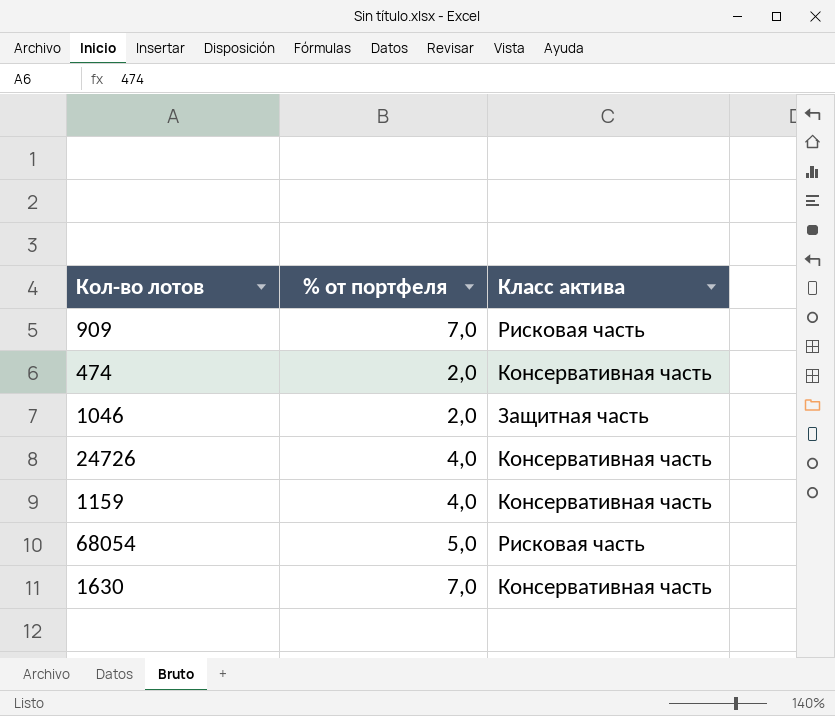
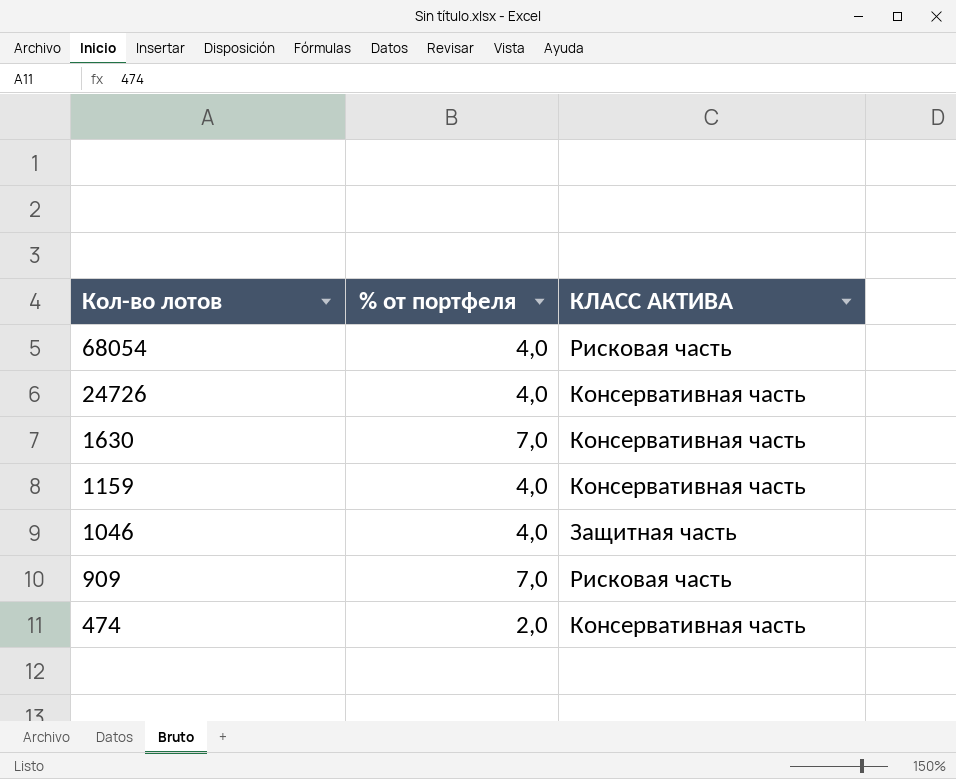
row order: none -> Кол-во лотов descending
column name: Класс актива -> КЛАСС АКТИВА
68054 | % от портфеля: 5,0 -> 4,0
1046 | % от портфеля: 2,0 -> 4,0

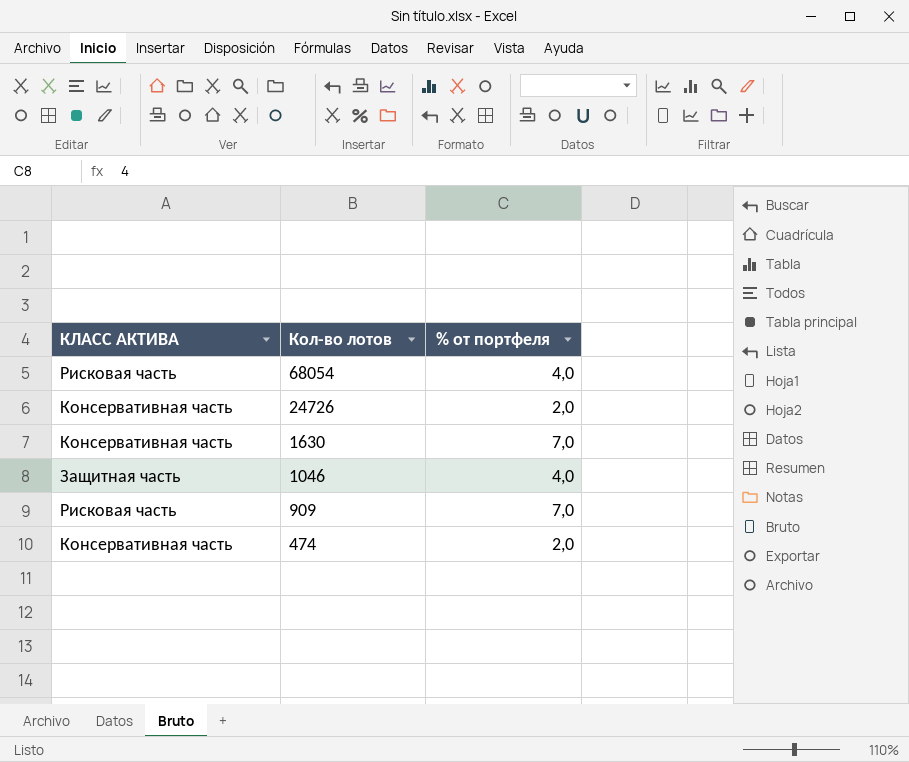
column КЛАСС АКТИВА | position: 3 -> 1
row 1159: 4,0 | Консервативная часть -> none
24726 | % от портфеля: 4,0 -> 2,0

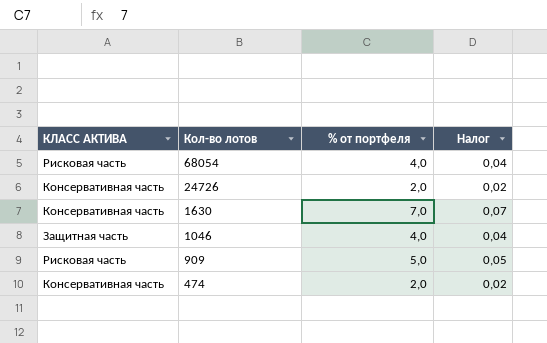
column Налог | formula: none -> [% от портфеля] * 0,01
909 | % от портфеля: 7,0 -> 5,0

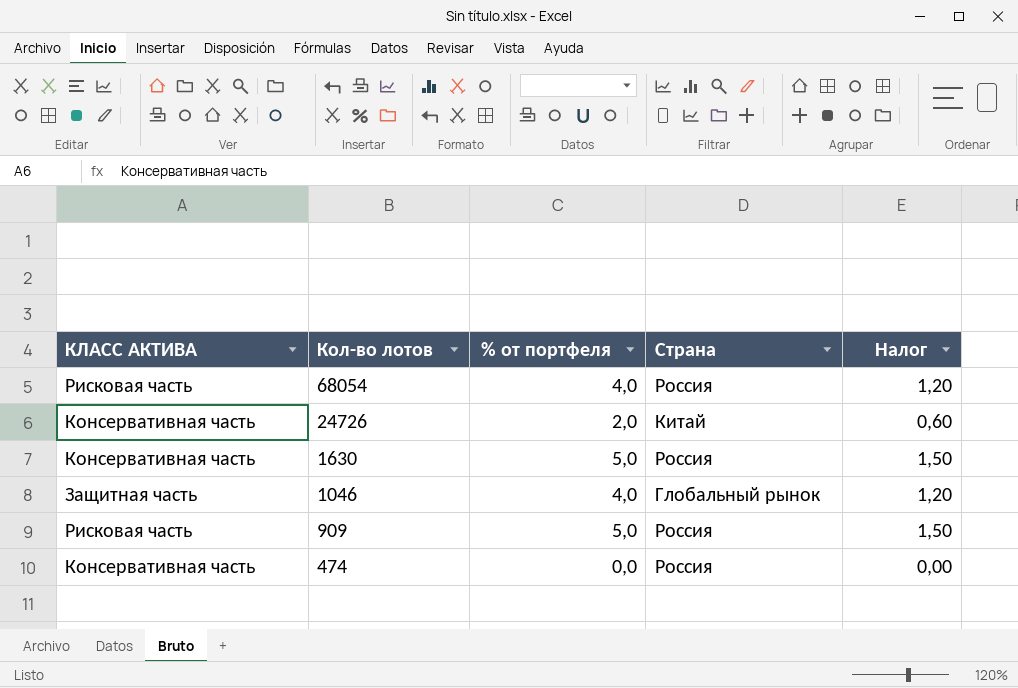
column Страна | position: none -> 4
column Налог | formula: [% от портфеля] * 0,01 -> [% от портфеля] * 0,3
1630 | % от портфеля: 7,0 -> 5,0
474 | % от портфеля: 2,0 -> 0,0

